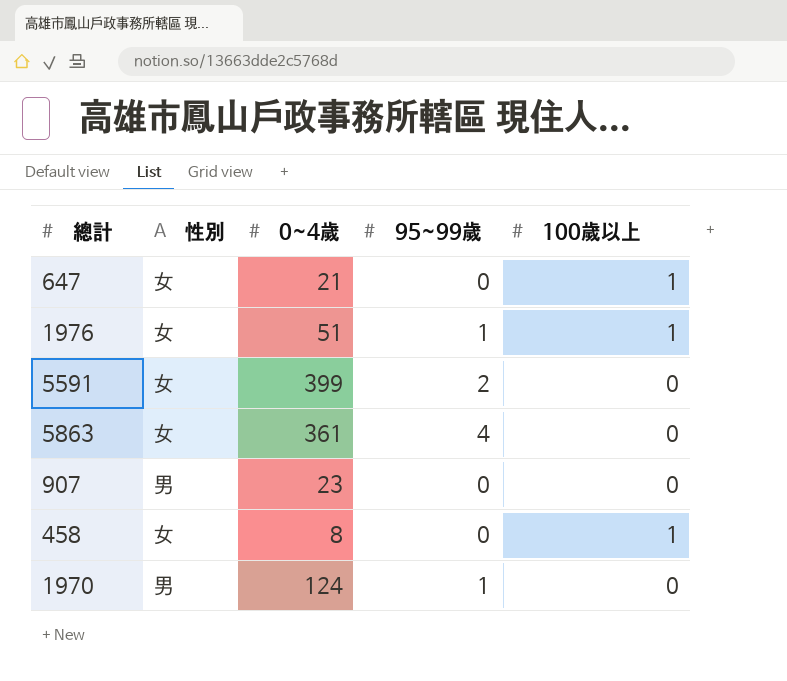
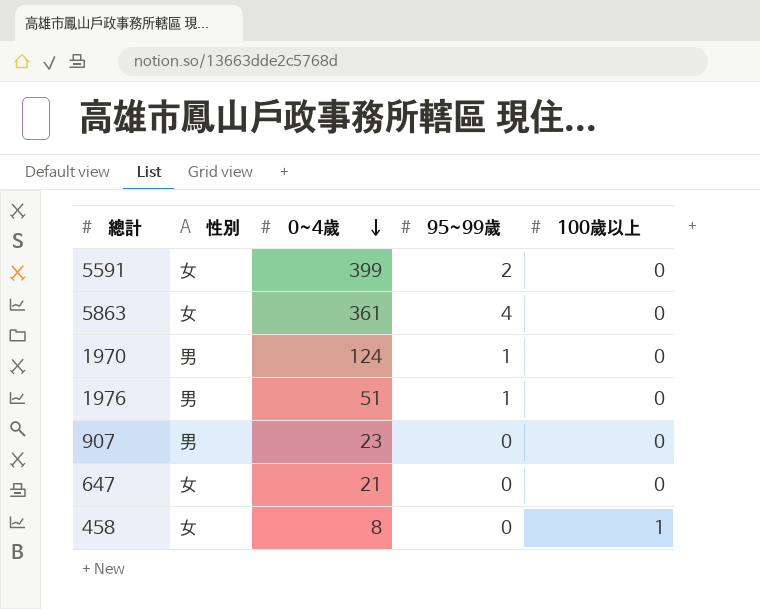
row order: none -> 0~4歲 descending
1976 | 性別: 女 -> 男
1976 | 100歲以上: 1 -> 0
647 | 100歲以上: 1 -> 0

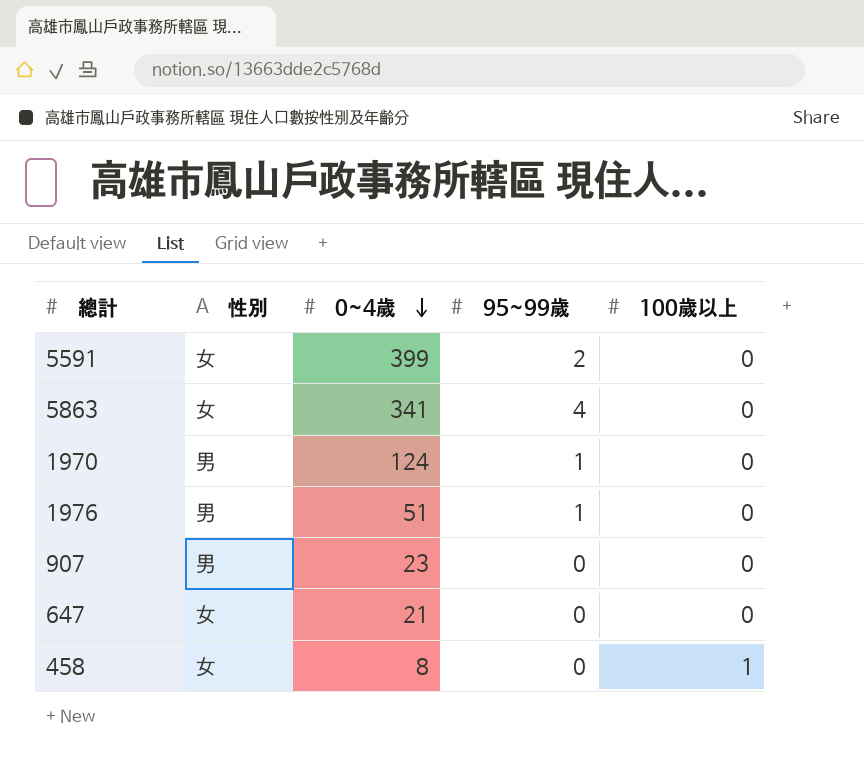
5863 | 0~4歲: 361 -> 341

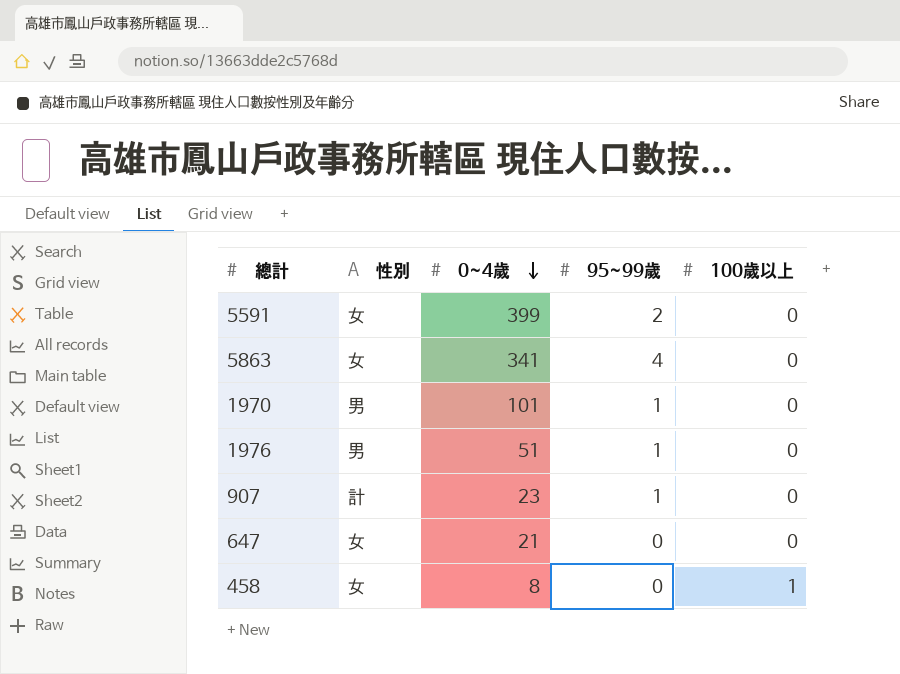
1970 | 0~4歲: 124 -> 101
907 | 性別: 男 -> 計
907 | 95~99歲: 0 -> 1

